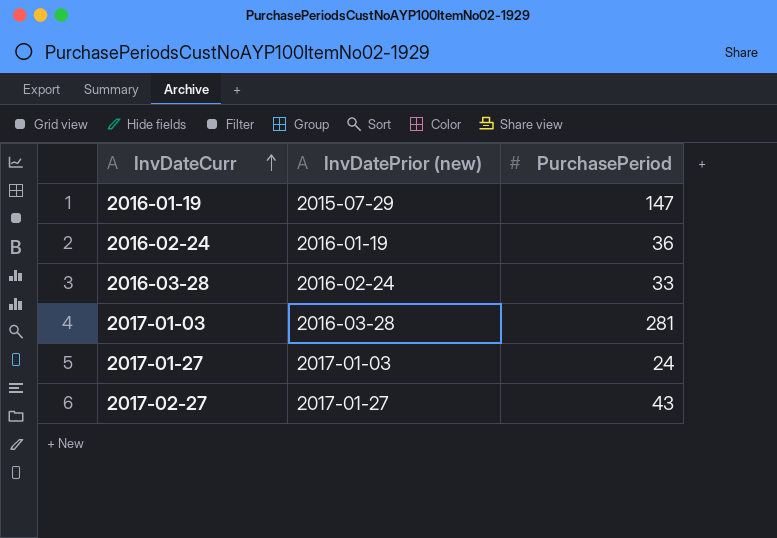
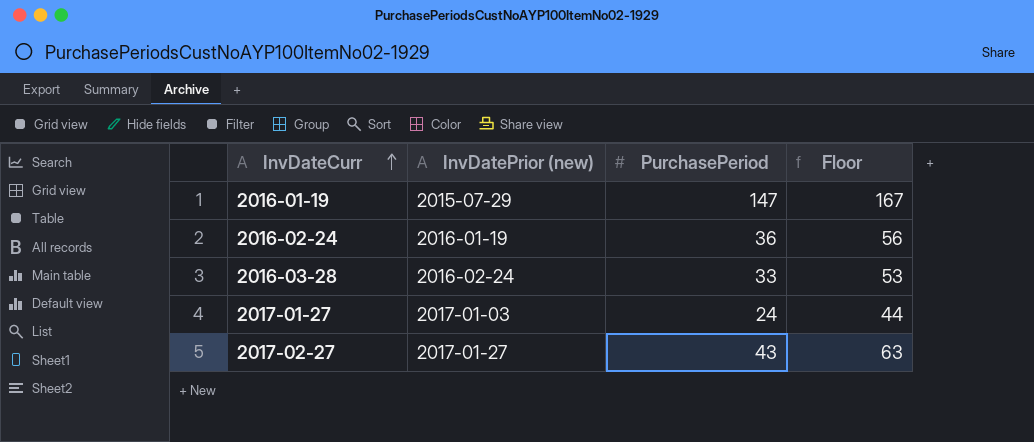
column Floor | formula: none -> [PurchasePeriod] + 20
row 2017-01-03: 2016-03-28 | 281 -> none

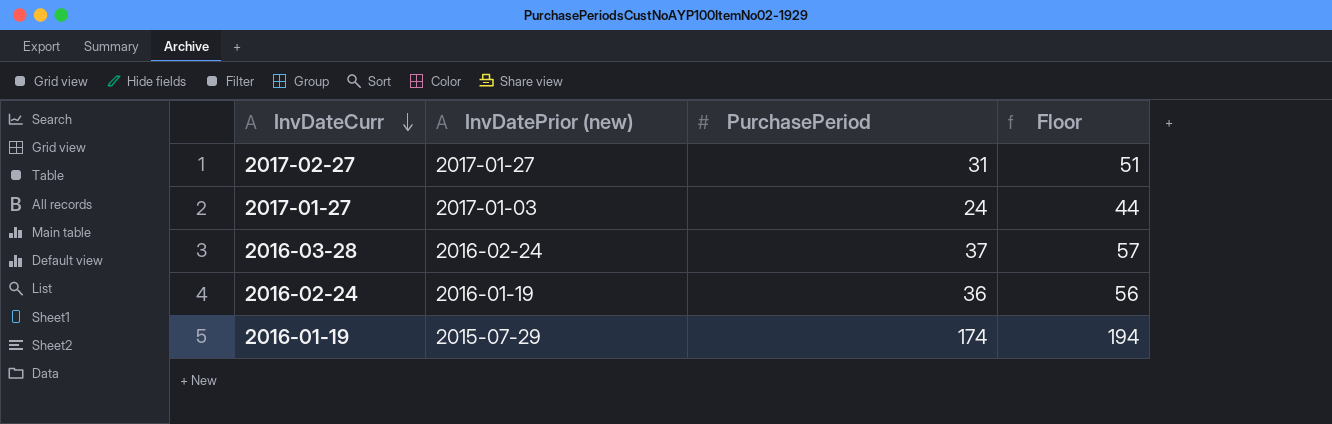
row order: InvDateCurr ascending -> InvDateCurr descending
2017-02-27 | PurchasePeriod: 43 -> 31
2017-02-27 | Floor: 63 -> 51
2016-03-28 | PurchasePeriod: 33 -> 37
2016-03-28 | Floor: 53 -> 57
2016-01-19 | PurchasePeriod: 147 -> 174
2016-01-19 | Floor: 167 -> 194

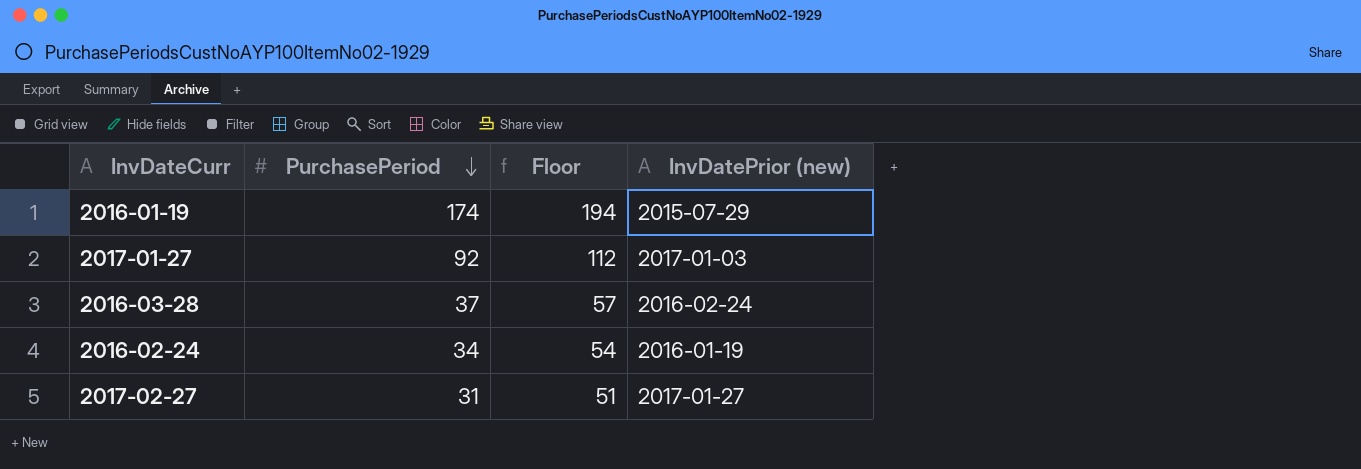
row order: InvDateCurr descending -> PurchasePeriod descending
column InvDatePrior (new) | position: 2 -> 4
2017-01-27 | PurchasePeriod: 24 -> 92
2017-01-27 | Floor: 44 -> 112
2016-02-24 | PurchasePeriod: 36 -> 34
2016-02-24 | Floor: 56 -> 54

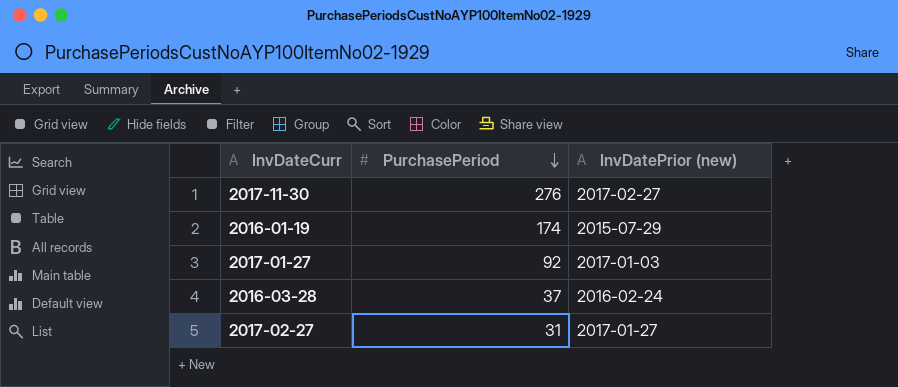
column Floor | formula: [PurchasePeriod] + 20 -> none
row 2016-02-24: 34 | 54 | 2016-01-19 -> none
row 2017-11-30: none -> 276 | 2017-02-27

